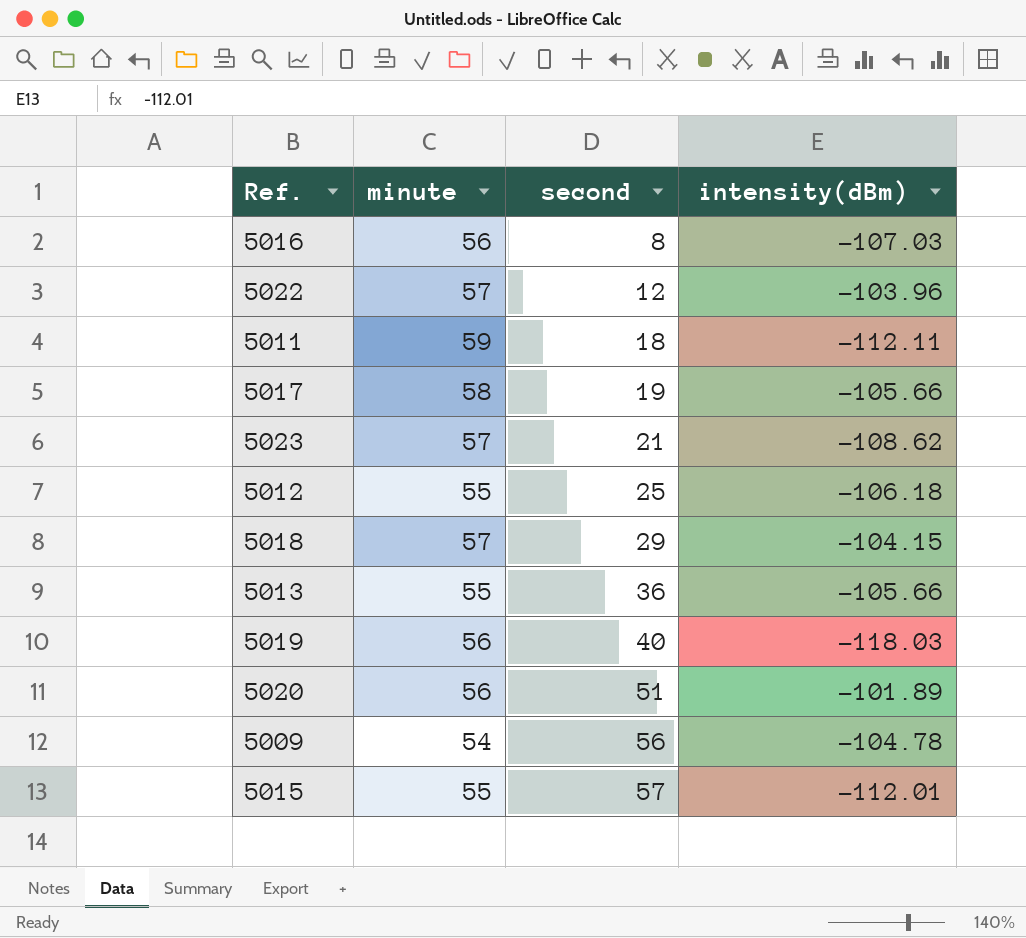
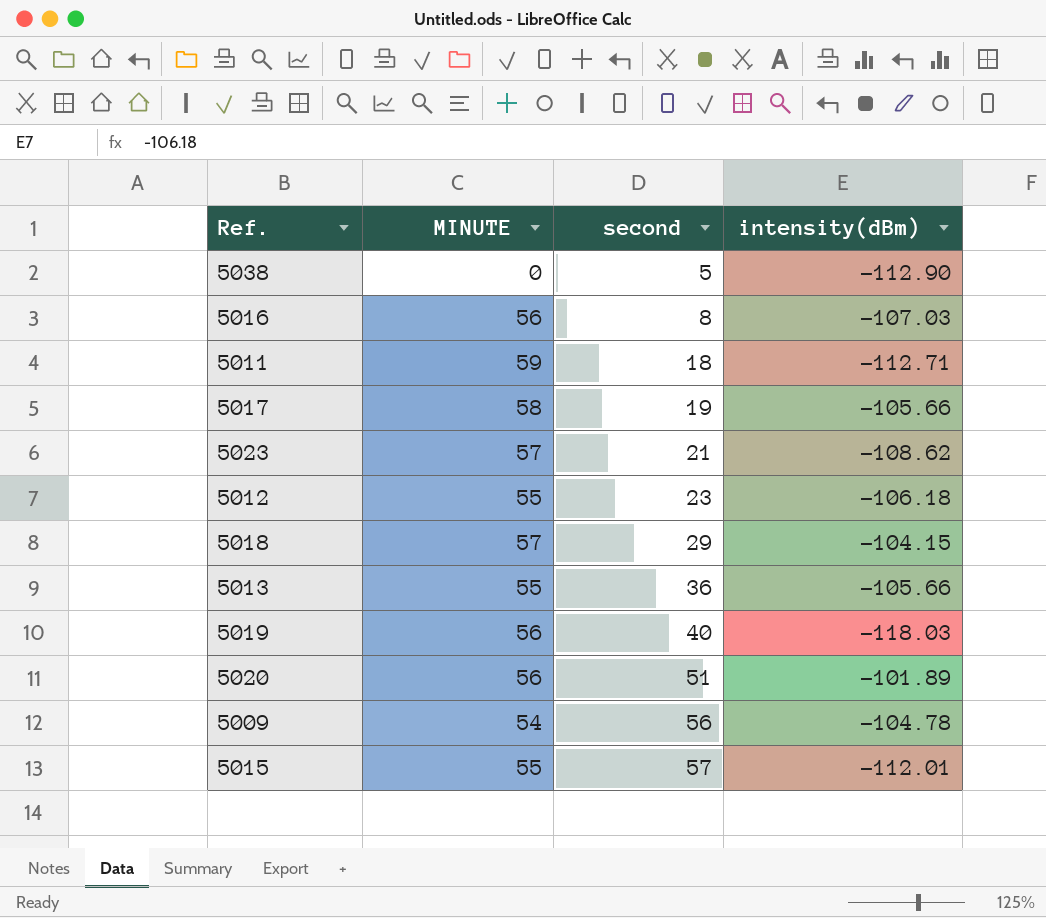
column name: minute -> MINUTE
row 5022: 57 | 12 | -103.96 -> none
row 5038: none -> 0 | 5 | -112.90
5011 | intensity(dBm): -112.11 -> -112.71
5012 | second: 25 -> 23

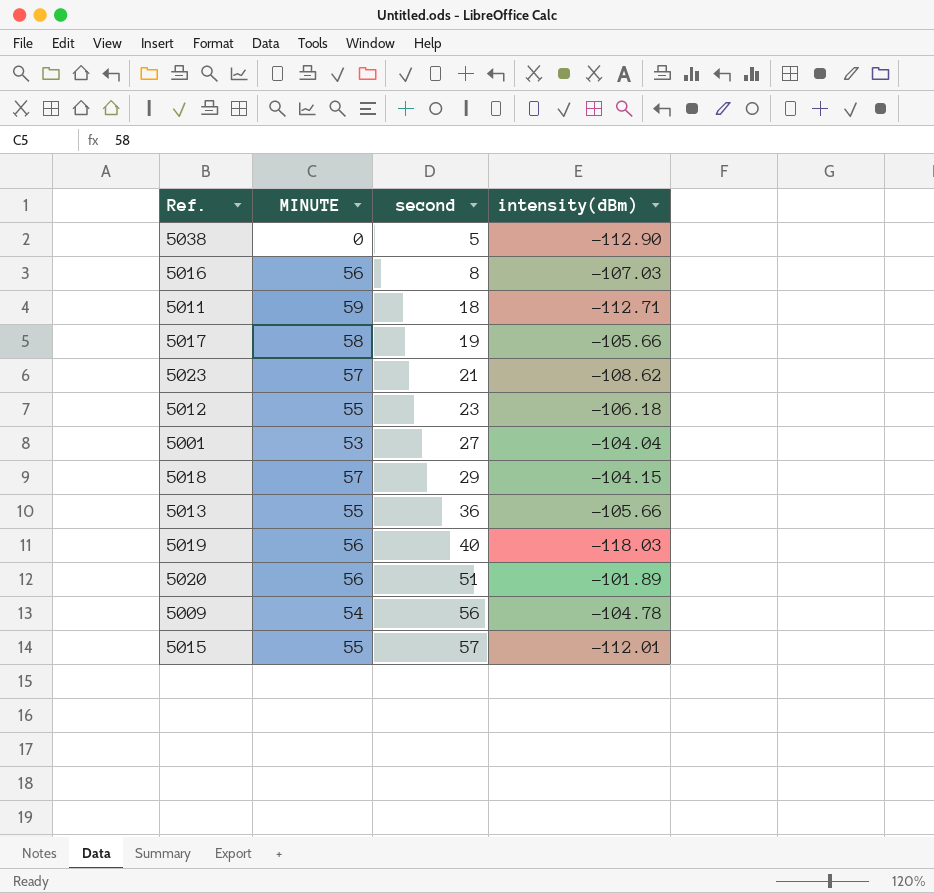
row 5001: none -> 53 | 27 | -104.04

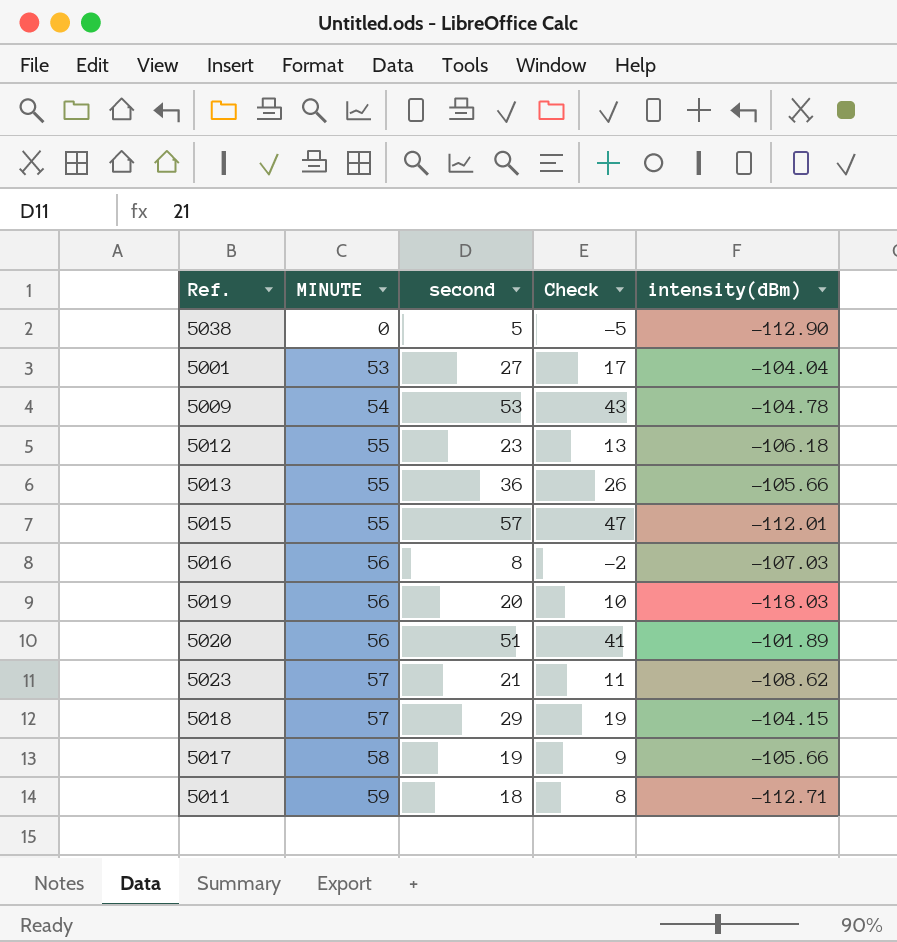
row order: second ascending -> MINUTE ascending
column Check | formula: none -> [second] - 10
5009 | second: 56 -> 53
5019 | second: 40 -> 20

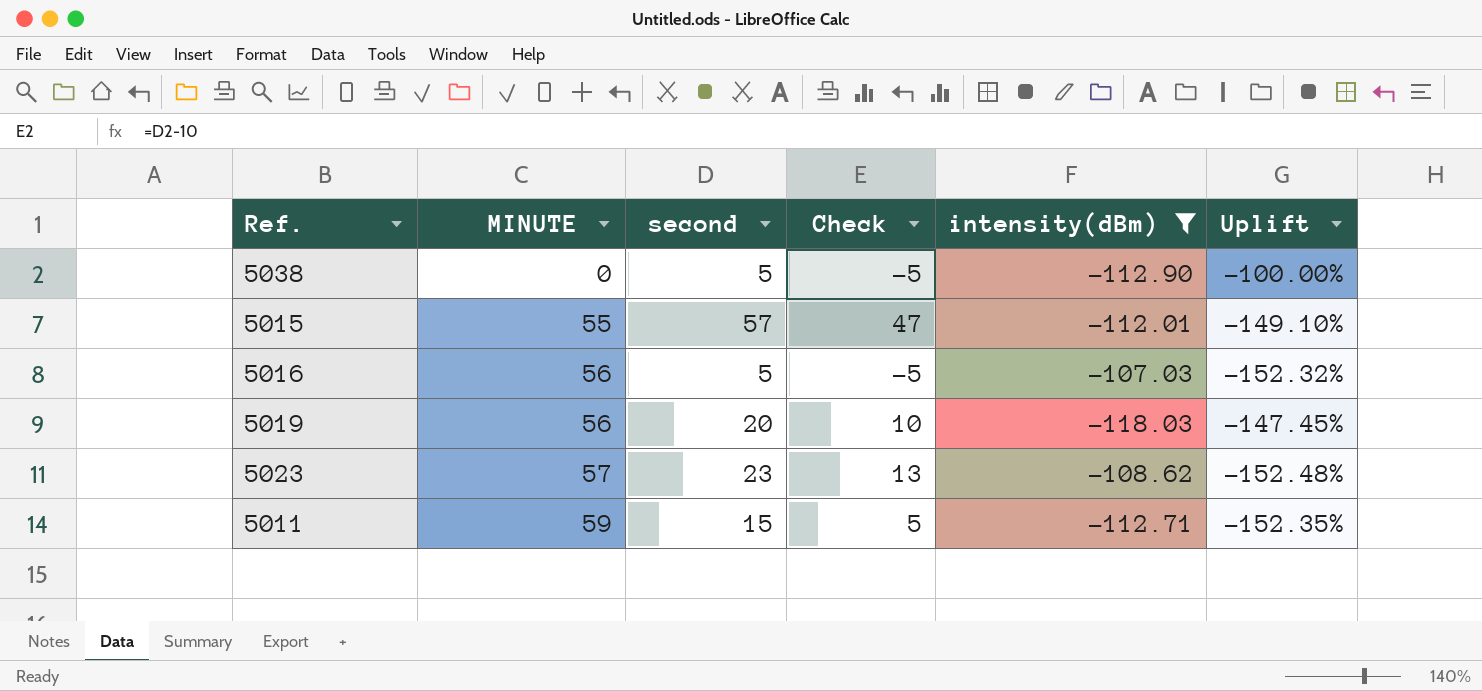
filter: none -> intensity(dBm) <= -107.03
column Uplift | formula: none -> ([MINUTE] - [intensity(dBm)]) / [intensity(dBm)]
5016 | second: 8 -> 5
5016 | Check: -2 -> -5
5023 | second: 21 -> 23
5023 | Check: 11 -> 13
5011 | second: 18 -> 15
5011 | Check: 8 -> 5

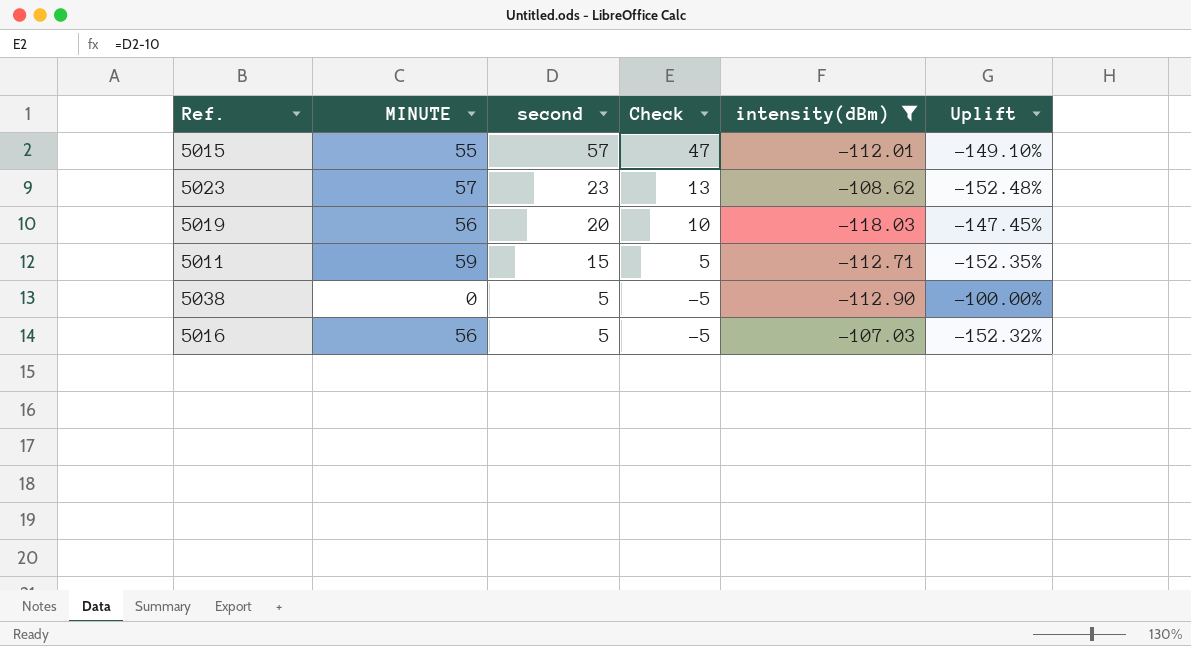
row order: MINUTE ascending -> second descending

